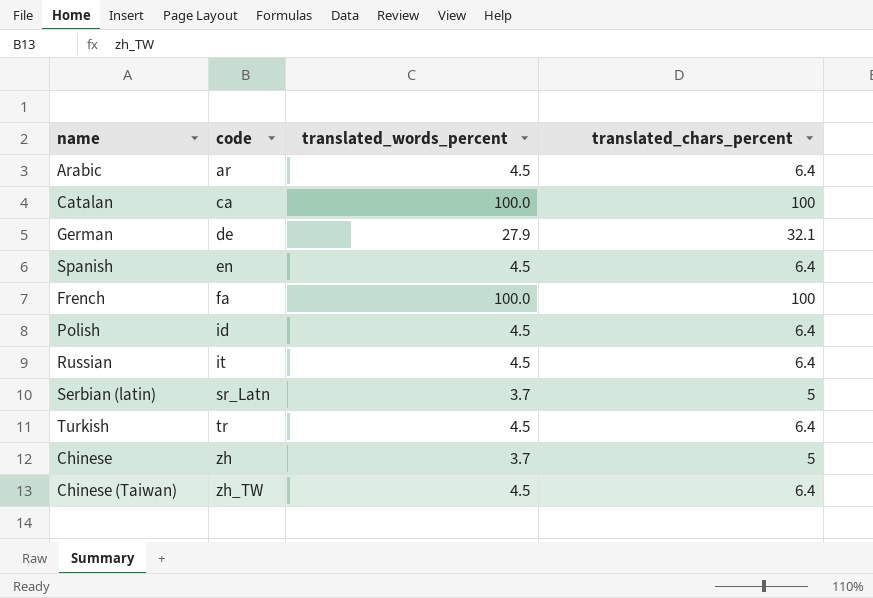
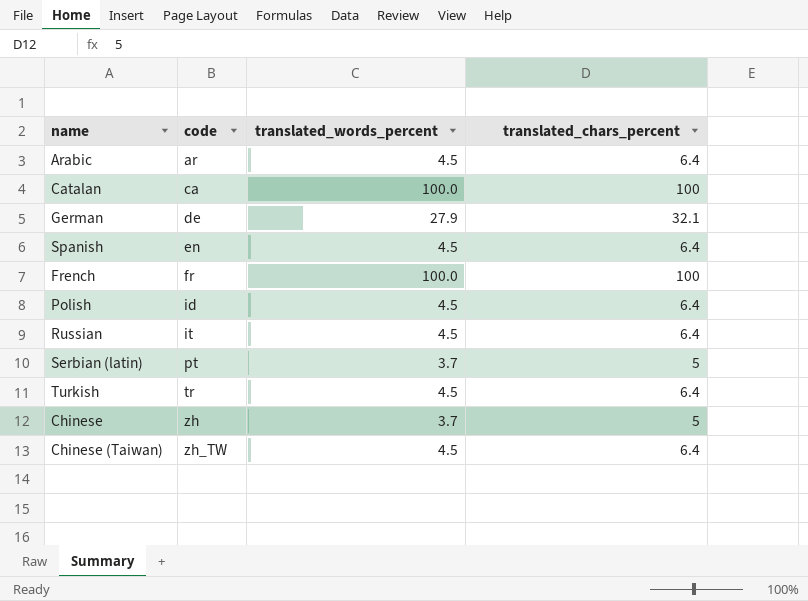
French | code: fa -> fr
Serbian (latin) | code: sr_Latn -> pt

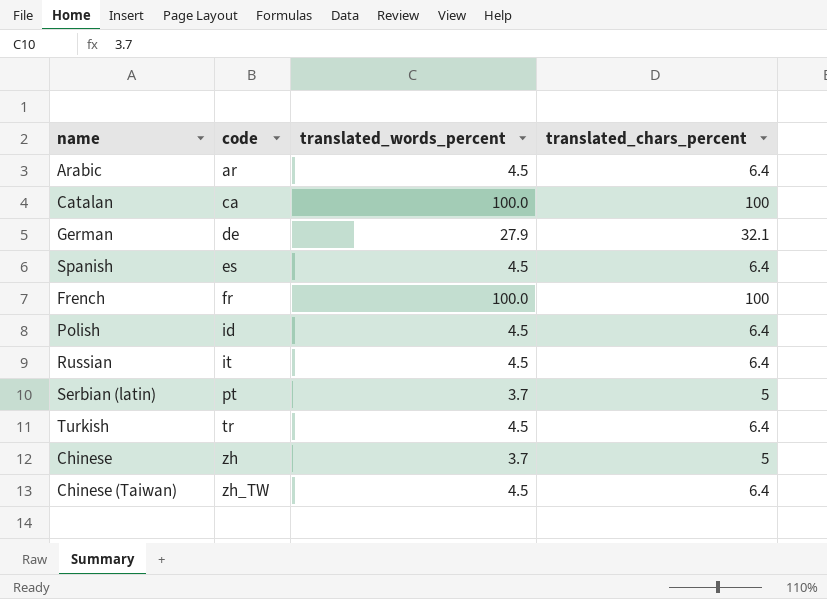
Spanish | code: en -> es

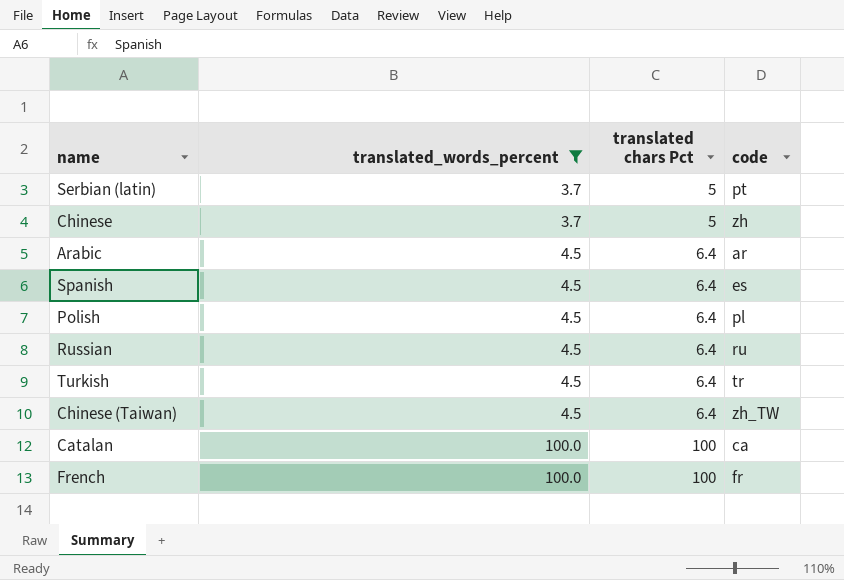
filter: none -> translated_words_percent != 27.9
row order: code ascending -> translated_words_percent ascending
column name: translated_chars_percent -> translated chars Pct
column code | position: 2 -> 4
Polish | code: id -> pl
Russian | code: it -> ru

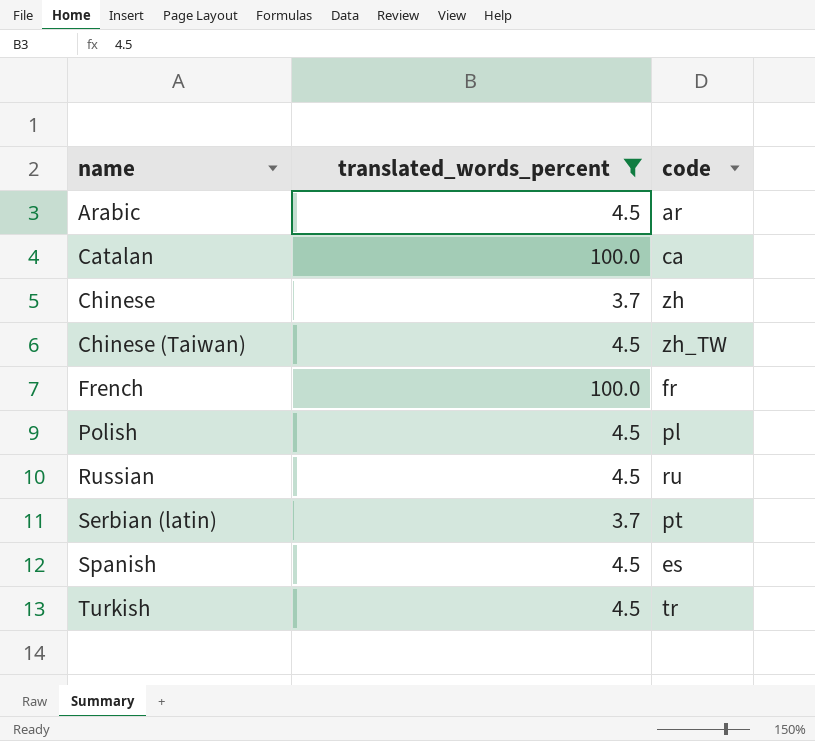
row order: translated_words_percent ascending -> name ascending
column translated chars Pct | position: 3 -> none

